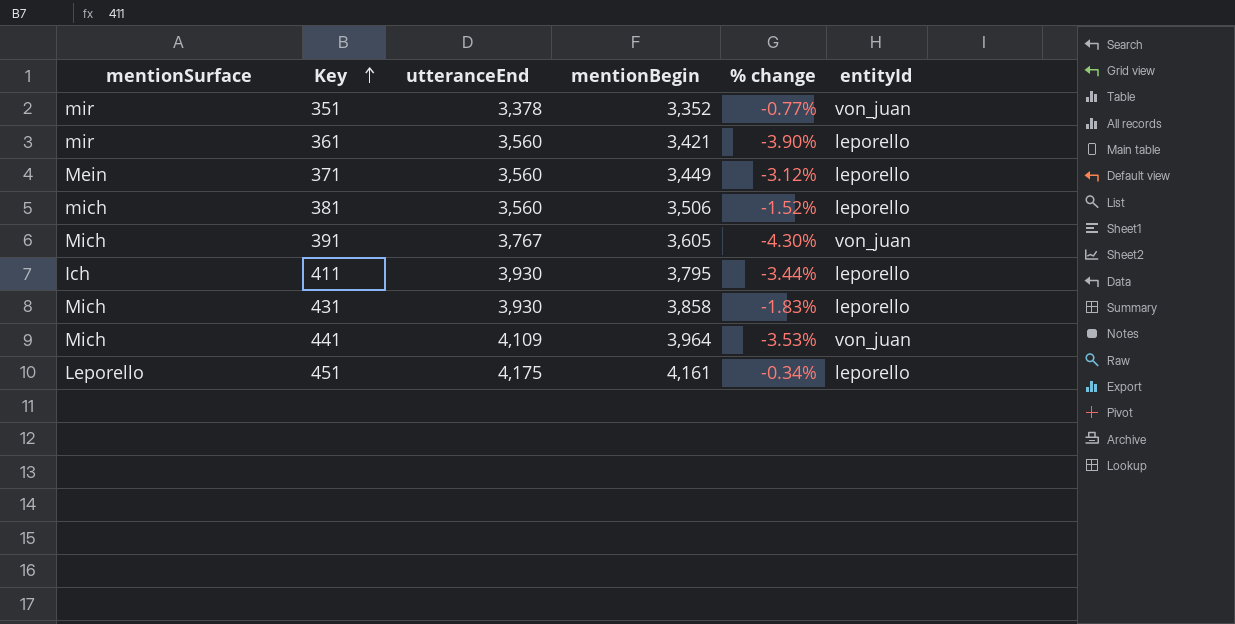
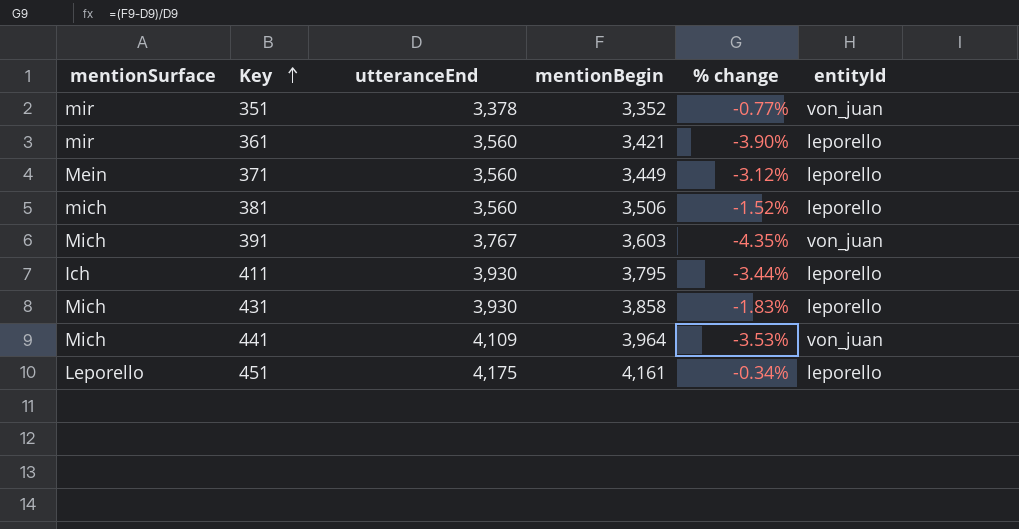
391 | mentionBegin: 3,605 -> 3,603
391 | % change: -4.30% -> -4.35%

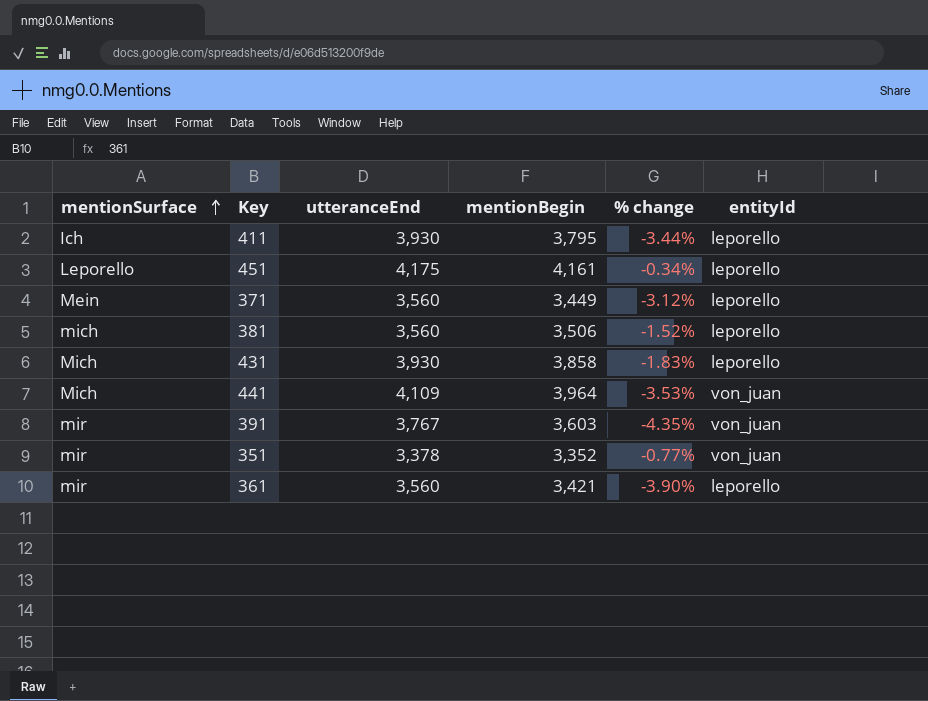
row order: Key ascending -> mentionSurface ascending
391 | mentionSurface: Mich -> mir

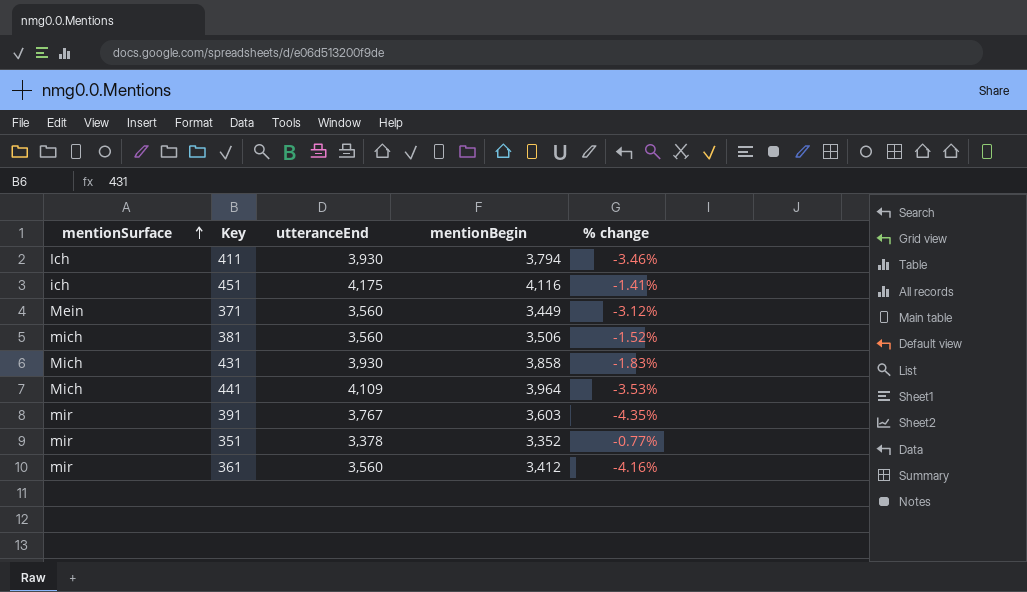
column entityId | position: 6 -> none
411 | mentionBegin: 3,795 -> 3,794
411 | % change: -3.44% -> -3.46%
451 | mentionSurface: Leporello -> ich
451 | mentionBegin: 4,161 -> 4,116
451 | % change: -0.34% -> -1.41%
361 | mentionBegin: 3,421 -> 3,412
361 | % change: -3.90% -> -4.16%

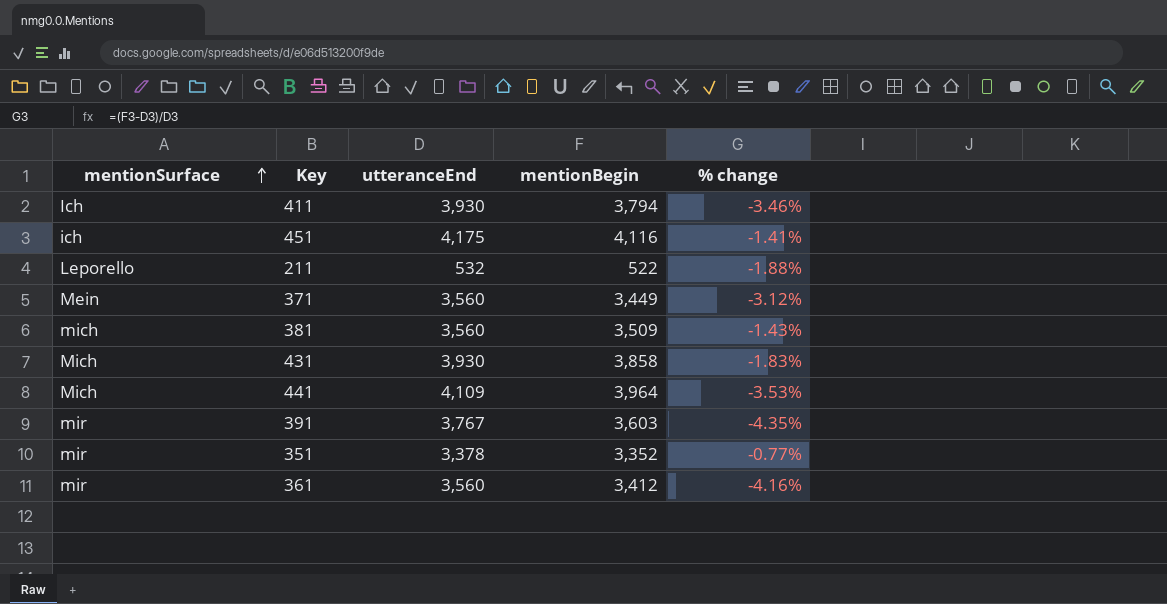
row 211: none -> Leporello | 532 | 522 | -1.88%
381 | mentionBegin: 3,506 -> 3,509
381 | % change: -1.52% -> -1.43%

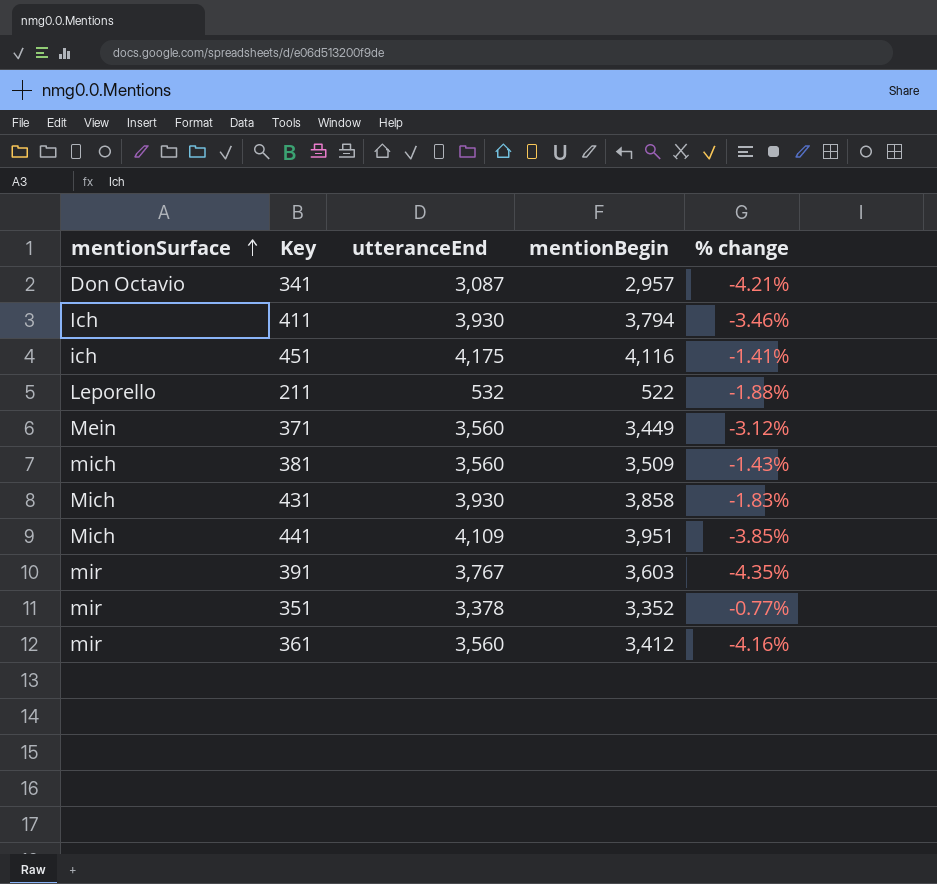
row 341: none -> Don Octavio | 3,087 | 2,957 | -4.21%
441 | mentionBegin: 3,964 -> 3,951
441 | % change: -3.53% -> -3.85%

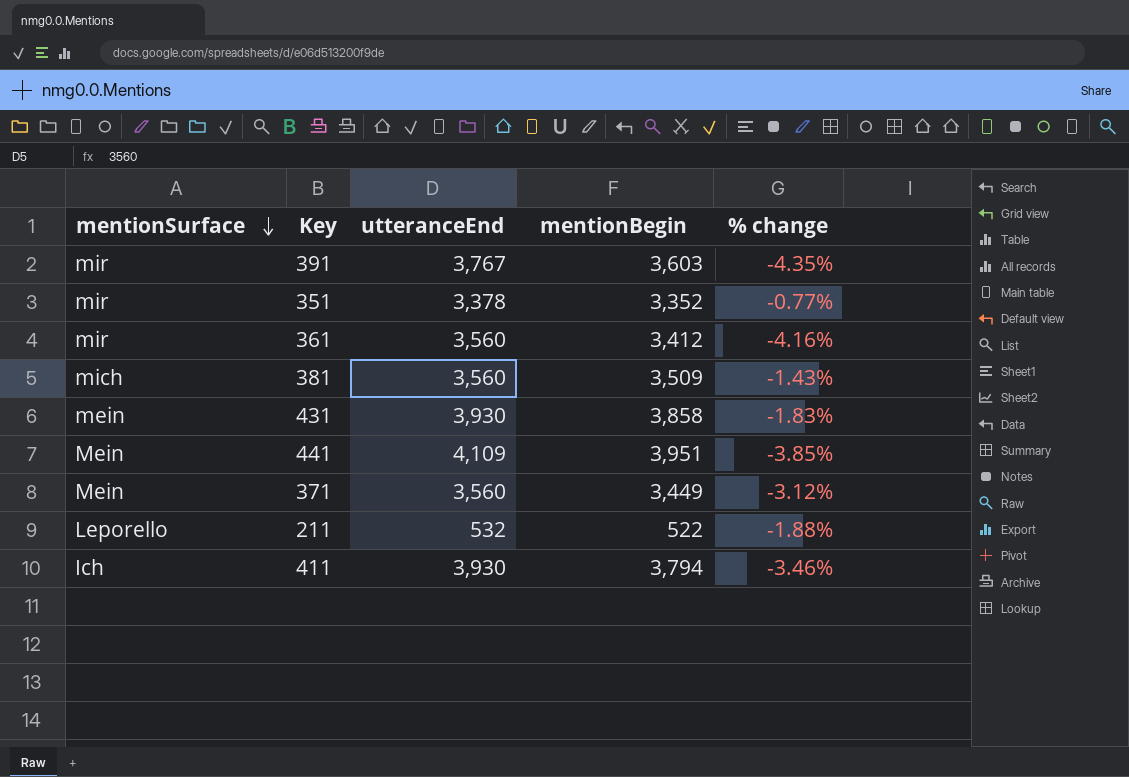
row order: mentionSurface ascending -> mentionSurface descending
row 341: Don Octavio | 3,087 | 2,957 | -4.21% -> none
row 451: ich | 4,175 | 4,116 | -1.41% -> none
431 | mentionSurface: Mich -> mein
441 | mentionSurface: Mich -> Mein

